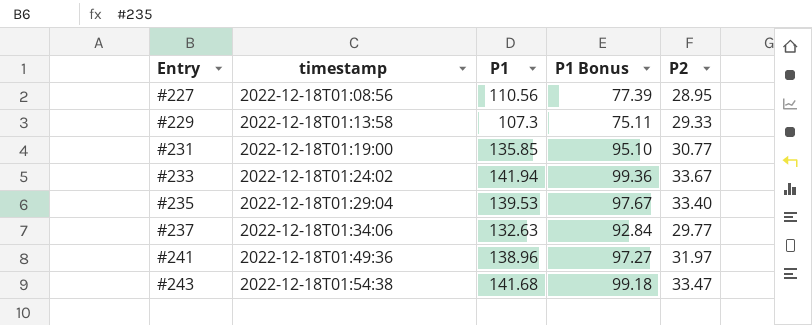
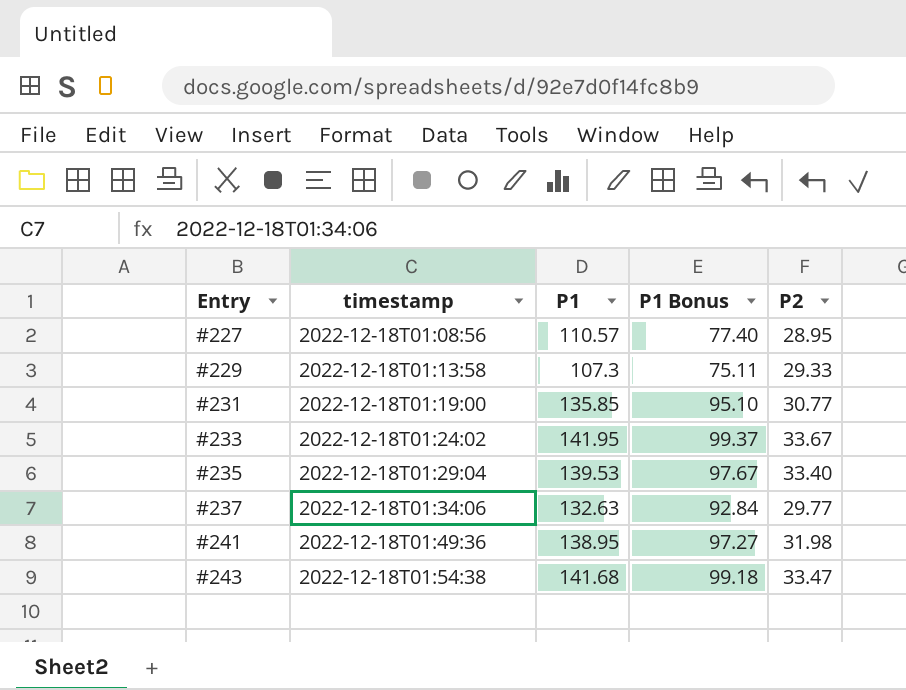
#227 | P1: 110.56 -> 110.57
#227 | P1 Bonus: 77.39 -> 77.40
#233 | P1: 141.94 -> 141.95
#233 | P1 Bonus: 99.36 -> 99.37
#241 | P1: 138.96 -> 138.95
#241 | P2: 31.97 -> 31.98

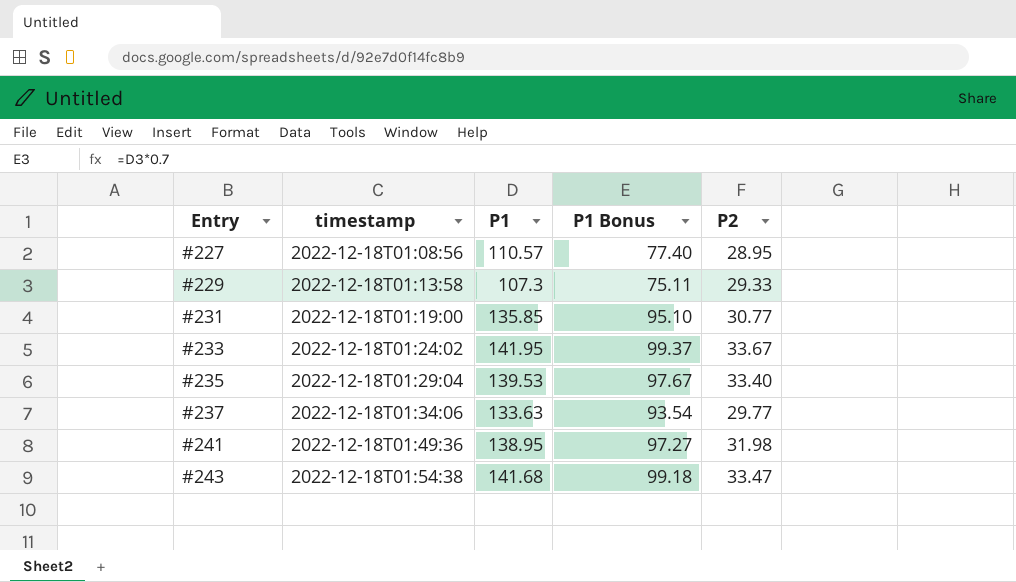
#237 | P1: 132.63 -> 133.63
#237 | P1 Bonus: 92.84 -> 93.54

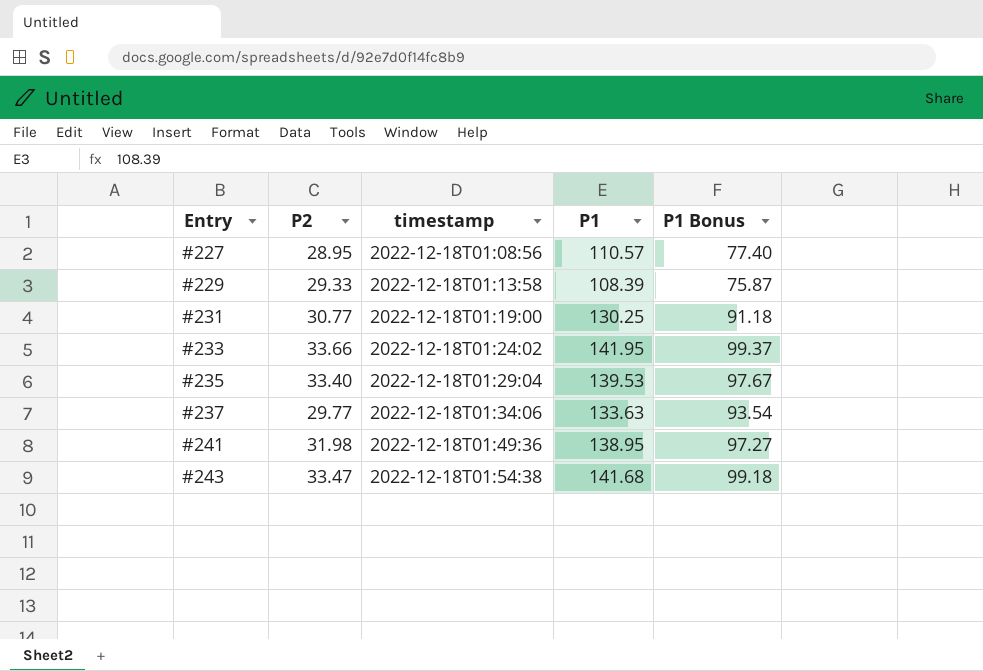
column P2 | position: 5 -> 2
#229 | P1: 107.3 -> 108.39
#229 | P1 Bonus: 75.11 -> 75.87
#231 | P1: 135.85 -> 130.25
#231 | P1 Bonus: 95.10 -> 91.18
#233 | P2: 33.67 -> 33.66

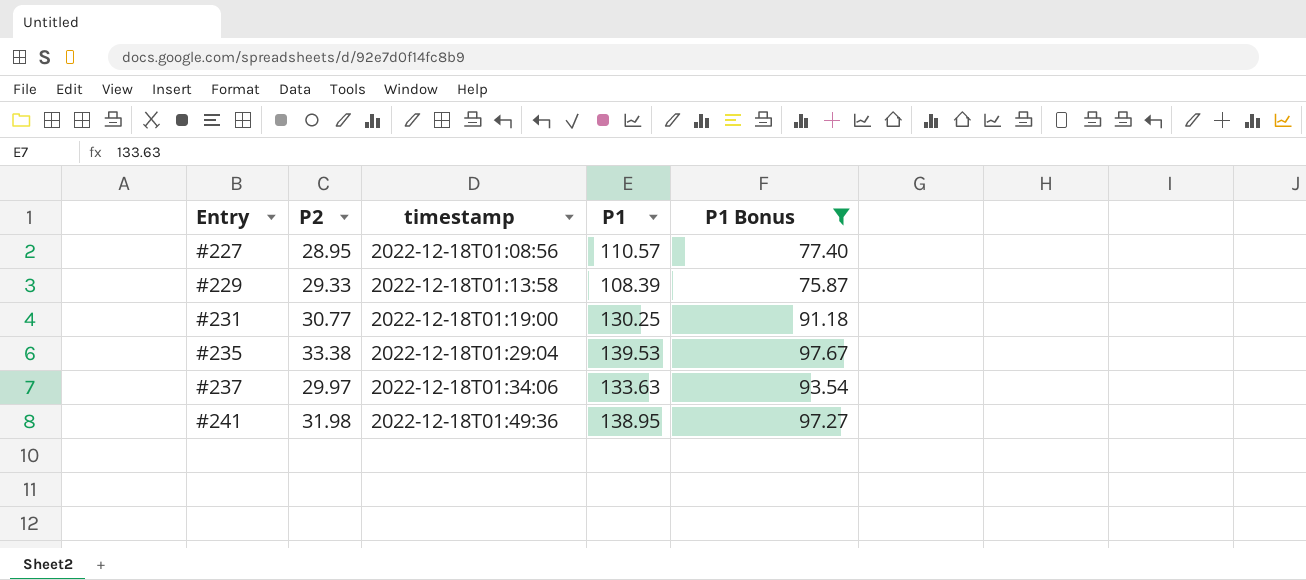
filter: none -> P1 Bonus <= 97.67
#235 | P2: 33.40 -> 33.38
#237 | P2: 29.77 -> 29.97

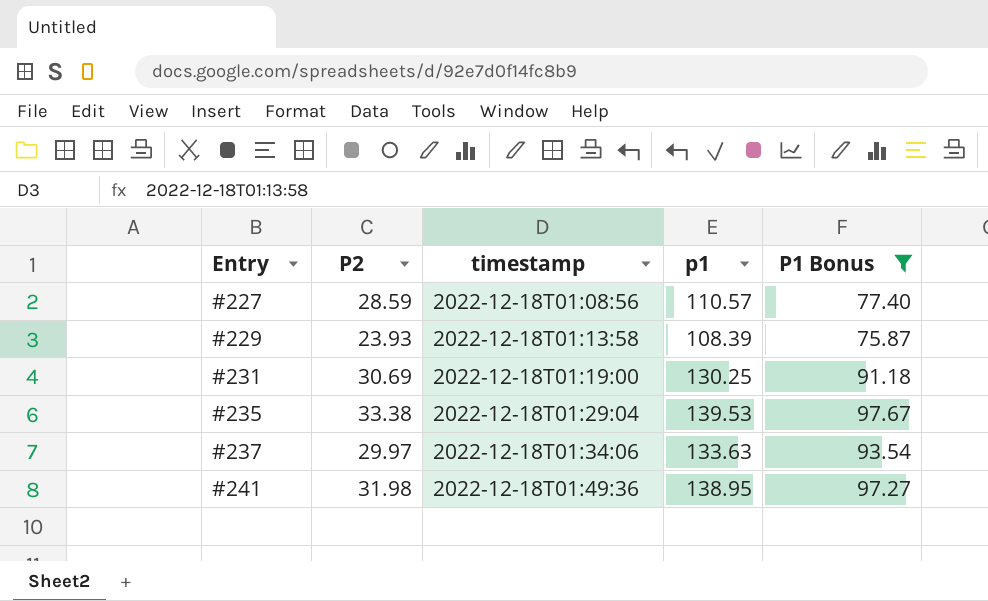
column name: P1 -> p1
#227 | P2: 28.95 -> 28.59
#229 | P2: 29.33 -> 23.93
#231 | P2: 30.77 -> 30.69

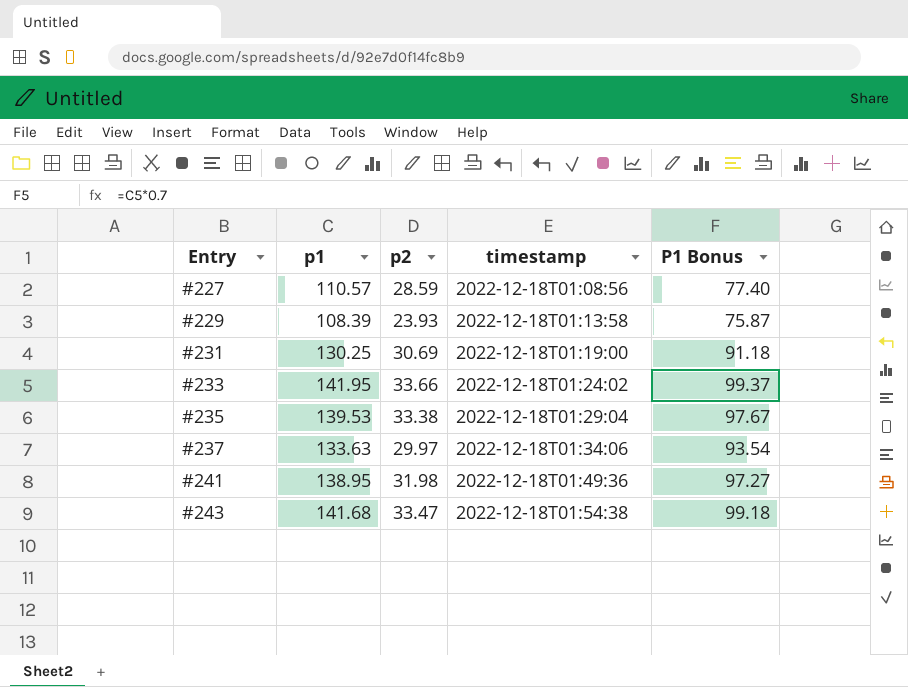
filter: P1 Bonus <= 97.67 -> none
column p1 | position: 4 -> 2
column name: P2 -> p2

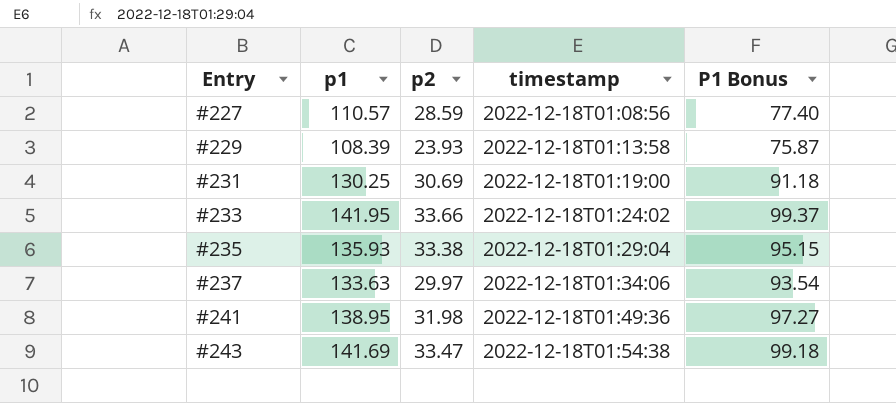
#235 | p1: 139.53 -> 135.93
#235 | P1 Bonus: 97.67 -> 95.15
#243 | p1: 141.68 -> 141.69

